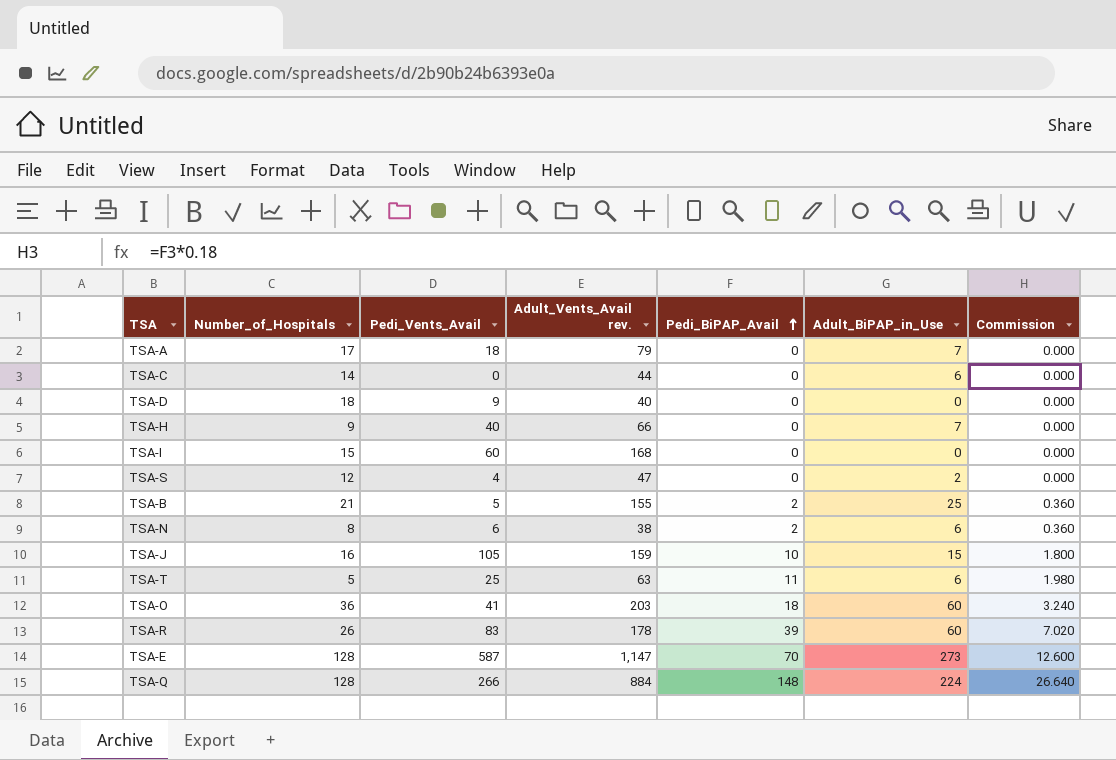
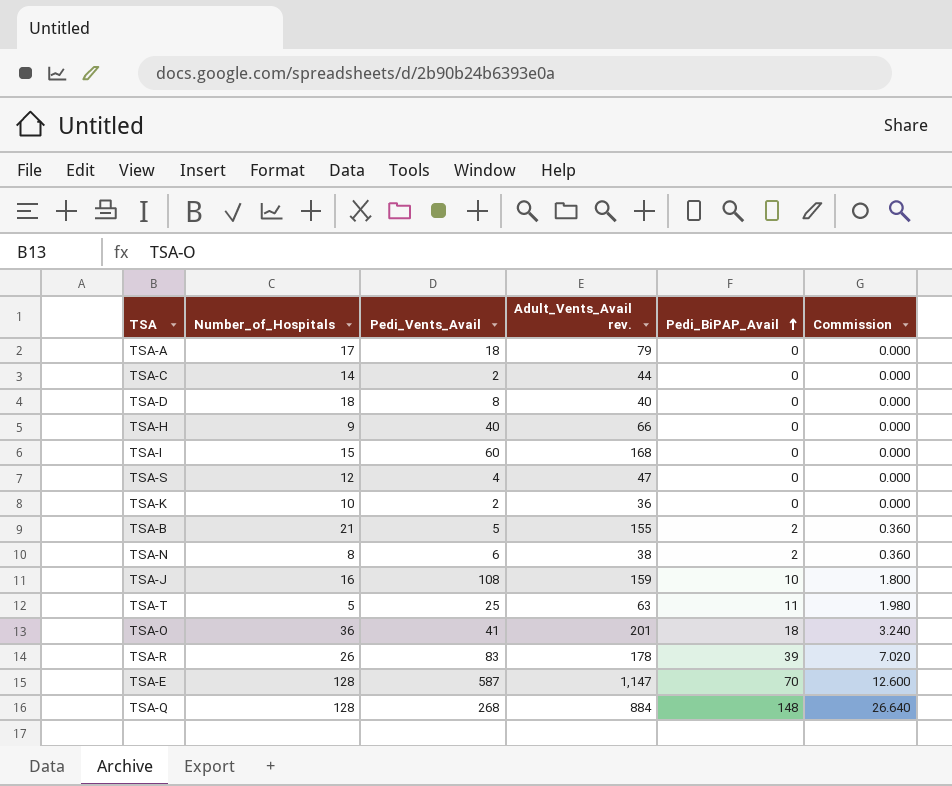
column Adult_BiPAP_in_Use | position: 6 -> none
TSA-C | Pedi_Vents_Avail: 0 -> 2
TSA-D | Pedi_Vents_Avail: 9 -> 8
row TSA-K: none -> 10 | 2 | 36 | 0 | 0.000
TSA-J | Pedi_Vents_Avail: 105 -> 108
TSA-O | Adult_Vents_Avail rev.: 203 -> 201
TSA-Q | Pedi_Vents_Avail: 266 -> 268

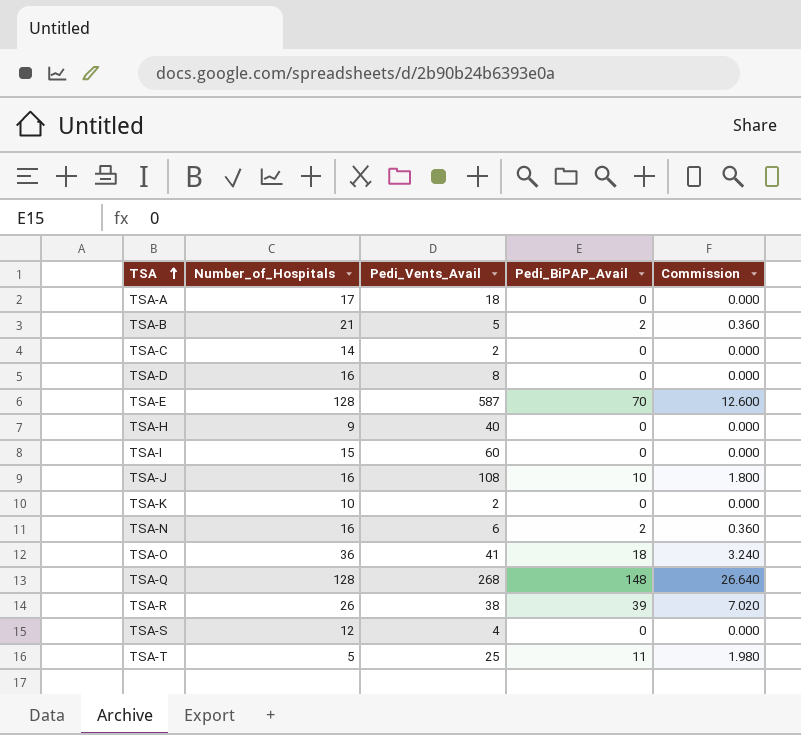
row order: Pedi_BiPAP_Avail ascending -> TSA ascending
column Adult_Vents_Avail rev. | position: 4 -> none
TSA-D | Number_of_Hospitals: 18 -> 16
TSA-N | Number_of_Hospitals: 8 -> 16
TSA-R | Pedi_Vents_Avail: 83 -> 38

